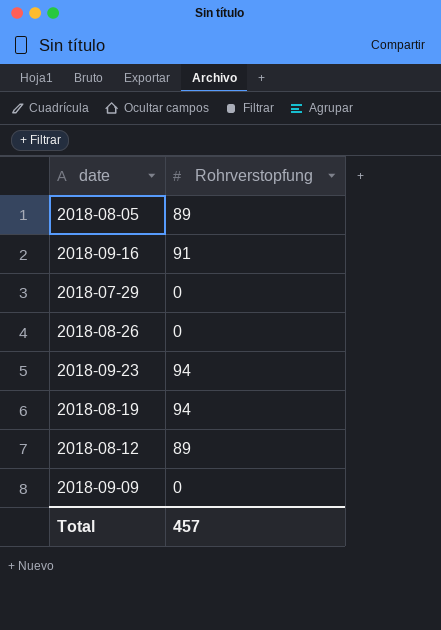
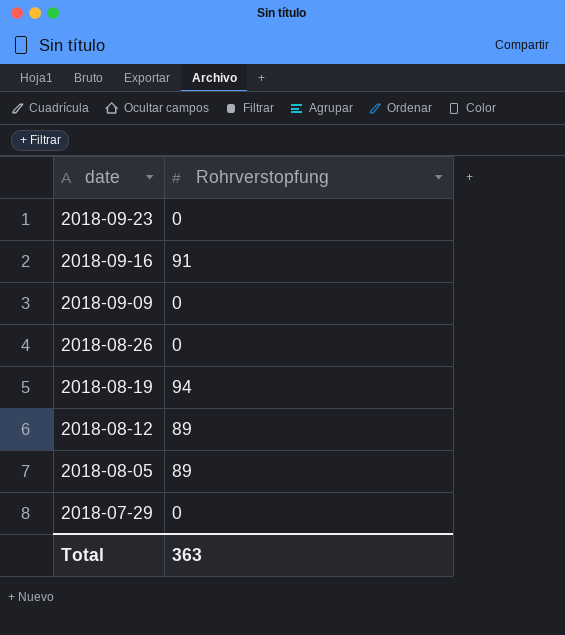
row order: none -> date descending
2018-09-23 | Rohrverstopfung: 94 -> 0
Total | Rohrverstopfung: 457 -> 363

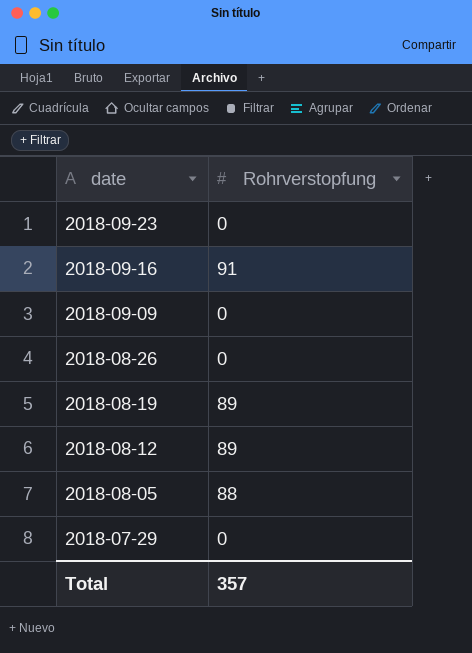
2018-08-19 | Rohrverstopfung: 94 -> 89
2018-08-05 | Rohrverstopfung: 89 -> 88
Total | Rohrverstopfung: 363 -> 357

